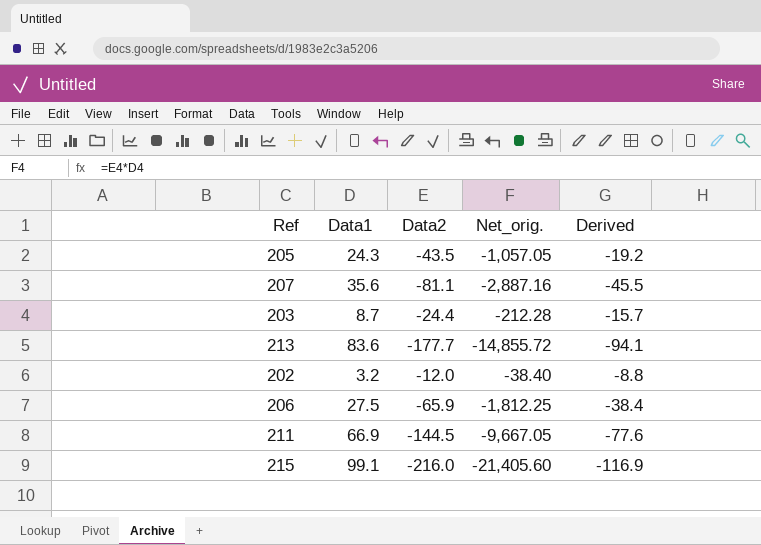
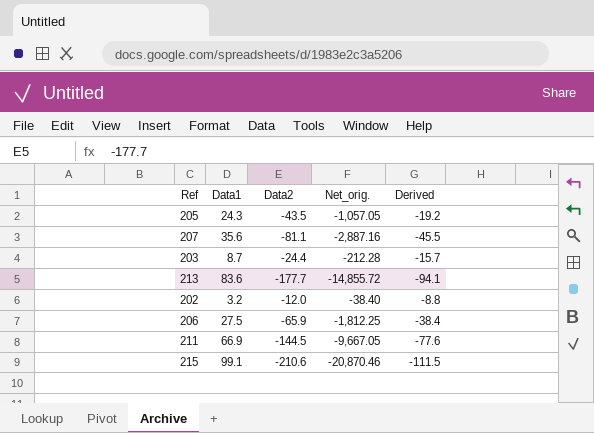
215 | Data2: -216.0 -> -210.6
215 | Net_orig.: -21,405.60 -> -20,870.46
215 | Derived: -116.9 -> -111.5

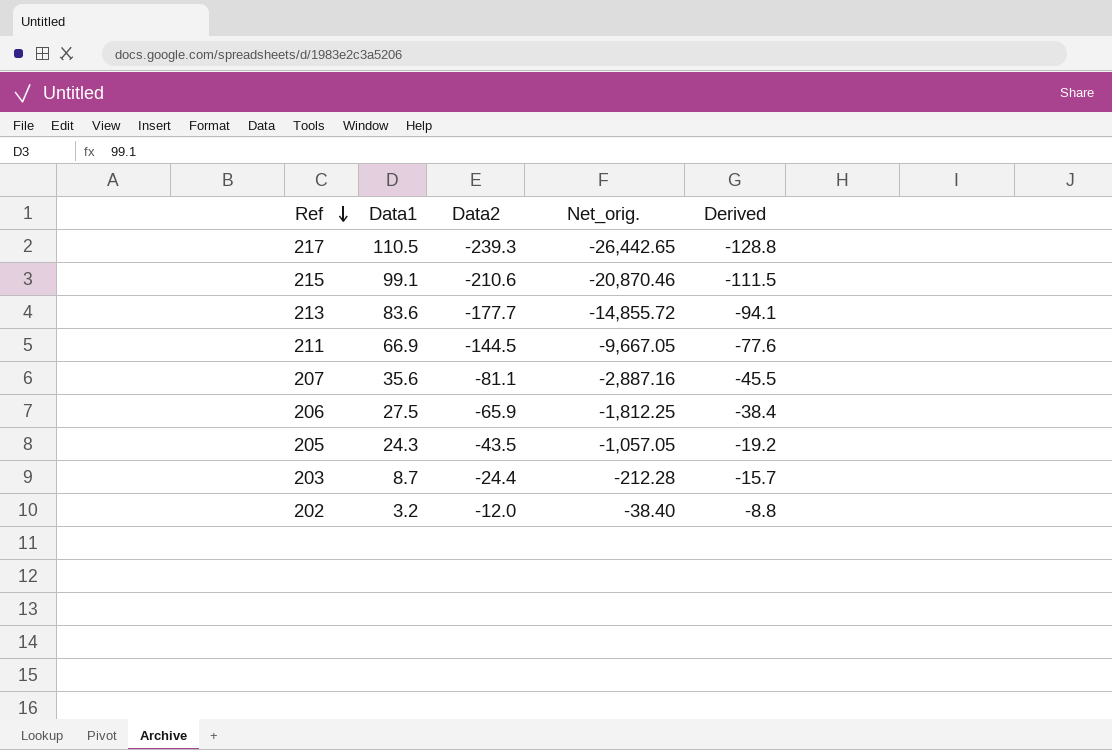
row order: none -> Ref descending
row 217: none -> 110.5 | -239.3 | -26,442.65 | -128.8

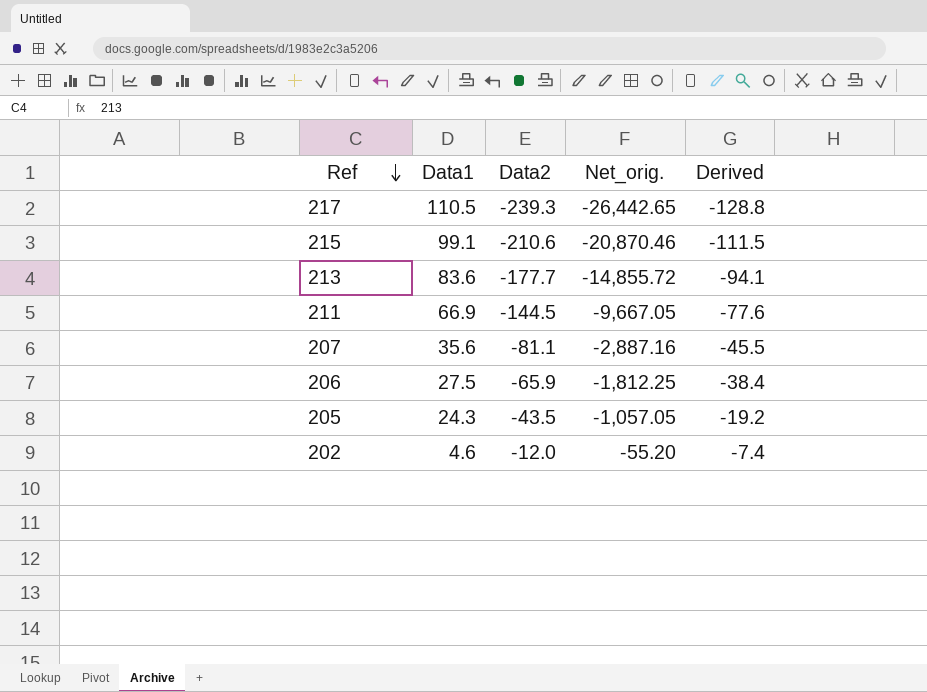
row 203: 8.7 | -24.4 | -212.28 | -15.7 -> none
202 | Data1: 3.2 -> 4.6
202 | Net_orig.: -38.40 -> -55.20
202 | Derived: -8.8 -> -7.4

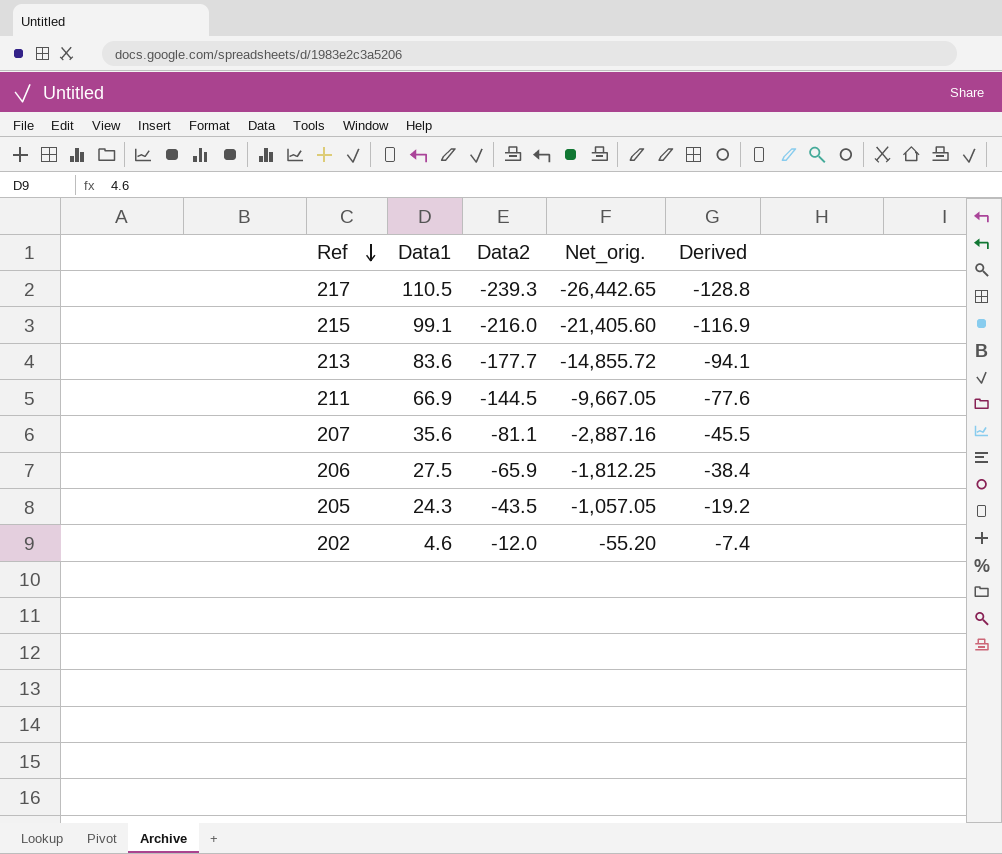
215 | Data2: -210.6 -> -216.0
215 | Net_orig.: -20,870.46 -> -21,405.60
215 | Derived: -111.5 -> -116.9

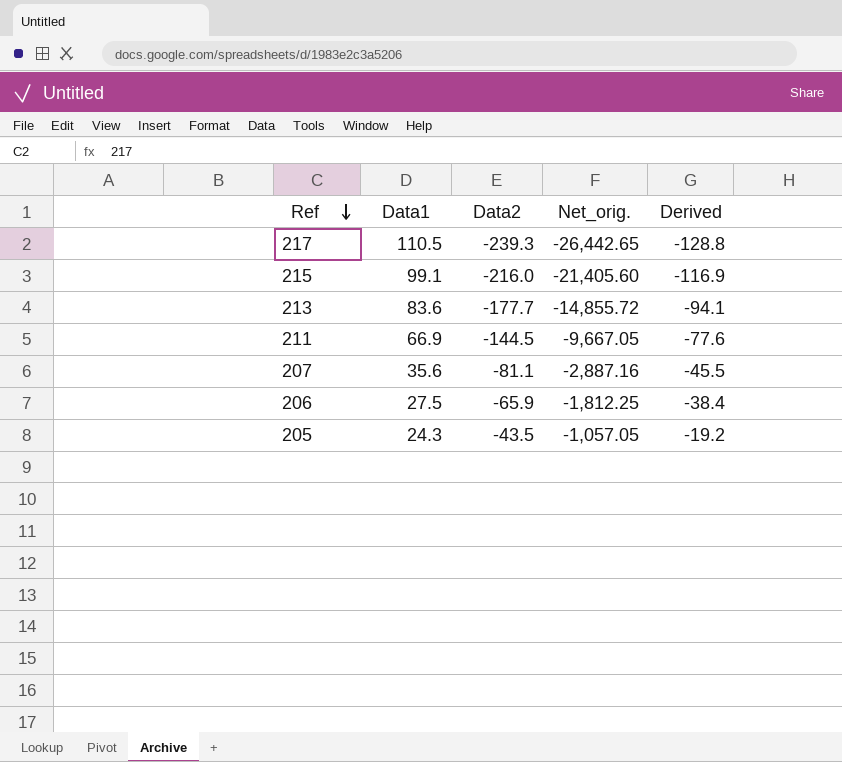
row 202: 4.6 | -12.0 | -55.20 | -7.4 -> none

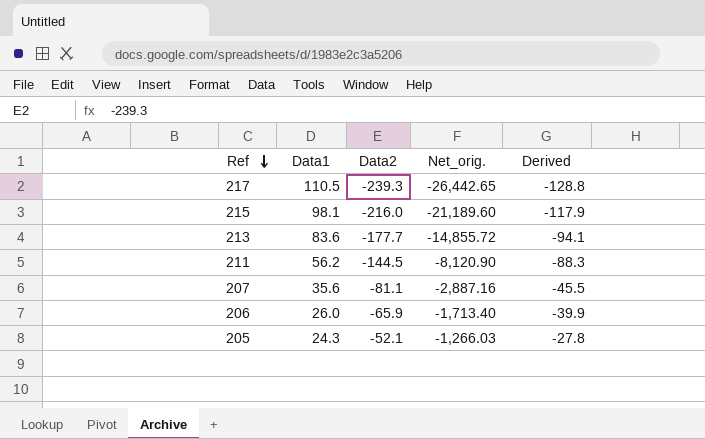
215 | Data1: 99.1 -> 98.1
215 | Net_orig.: -21,405.60 -> -21,189.60
215 | Derived: -116.9 -> -117.9
211 | Data1: 66.9 -> 56.2
211 | Net_orig.: -9,667.05 -> -8,120.90
211 | Derived: -77.6 -> -88.3
206 | Data1: 27.5 -> 26.0
206 | Net_orig.: -1,812.25 -> -1,713.40
206 | Derived: -38.4 -> -39.9
205 | Data2: -43.5 -> -52.1
205 | Net_orig.: -1,057.05 -> -1,266.03
205 | Derived: -19.2 -> -27.8

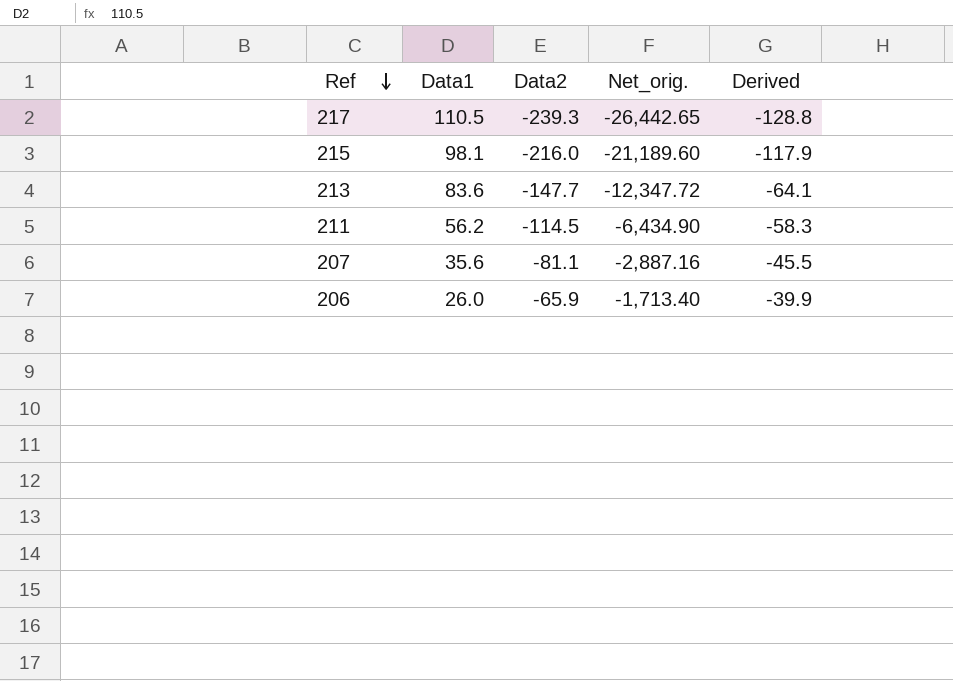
row 205: 24.3 | -52.1 | -1,266.03 | -27.8 -> none
213 | Data2: -177.7 -> -147.7
213 | Net_orig.: -14,855.72 -> -12,347.72
213 | Derived: -94.1 -> -64.1
211 | Data2: -144.5 -> -114.5
211 | Net_orig.: -8,120.90 -> -6,434.90
211 | Derived: -88.3 -> -58.3

